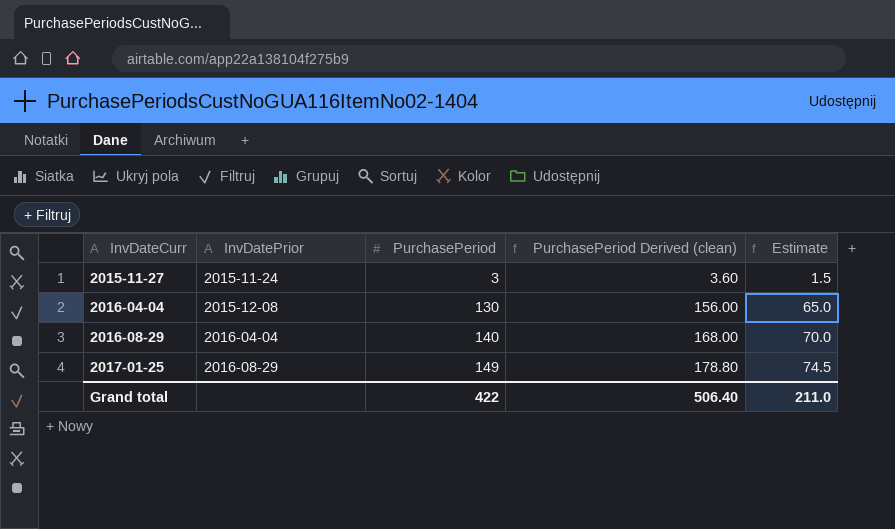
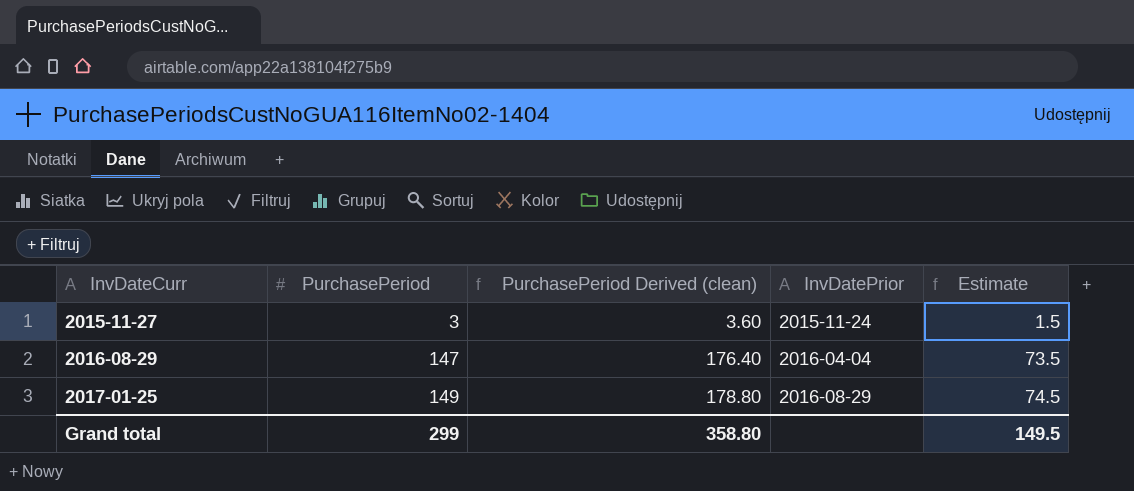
column InvDatePrior | position: 2 -> 4
row 2016-04-04: 2015-12-08 | 130 | 156.00 | 65.0 -> none
2016-08-29 | PurchasePeriod: 140 -> 147
2016-08-29 | PurchasePeriod Derived (clean): 168.00 -> 176.40
2016-08-29 | Estimate: 70.0 -> 73.5
Grand total | PurchasePeriod: 422 -> 299
Grand total | PurchasePeriod Derived (clean): 506.40 -> 358.80
Grand total | Estimate: 211.0 -> 149.5

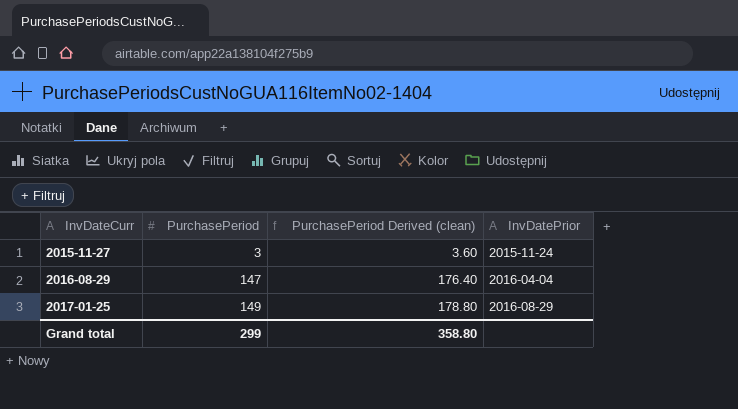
column Estimate | formula: [PurchasePeriod] * 0.5 -> none

